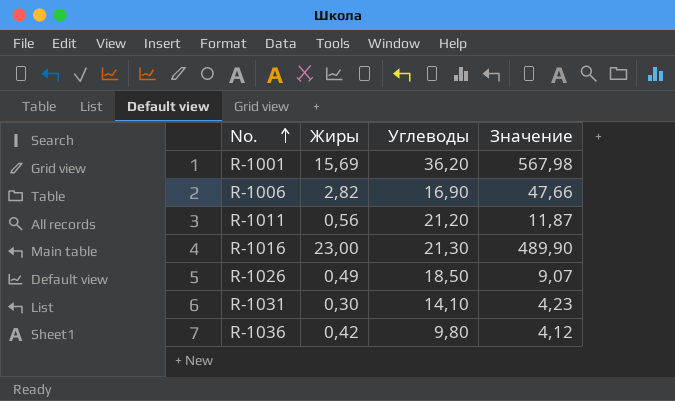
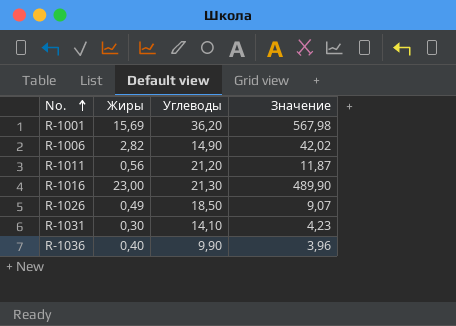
R-1006 | Углеводы: 16,90 -> 14,90
R-1006 | Значение: 47,66 -> 42,02
R-1036 | Жиры: 0,42 -> 0,40
R-1036 | Углеводы: 9,80 -> 9,90
R-1036 | Значение: 4,12 -> 3,96

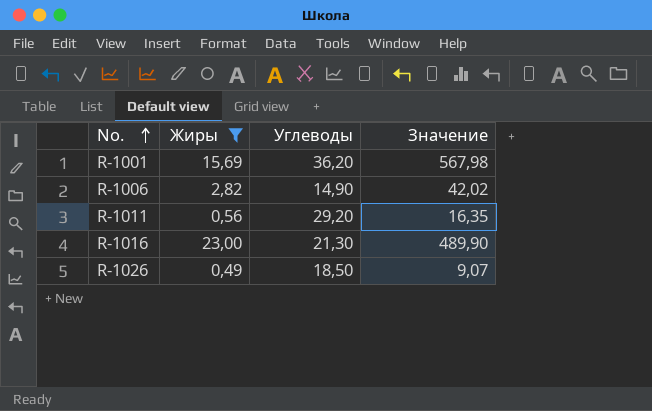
filter: none -> Жиры >= 0,49
R-1011 | Углеводы: 21,20 -> 29,20
R-1011 | Значение: 11,87 -> 16,35

